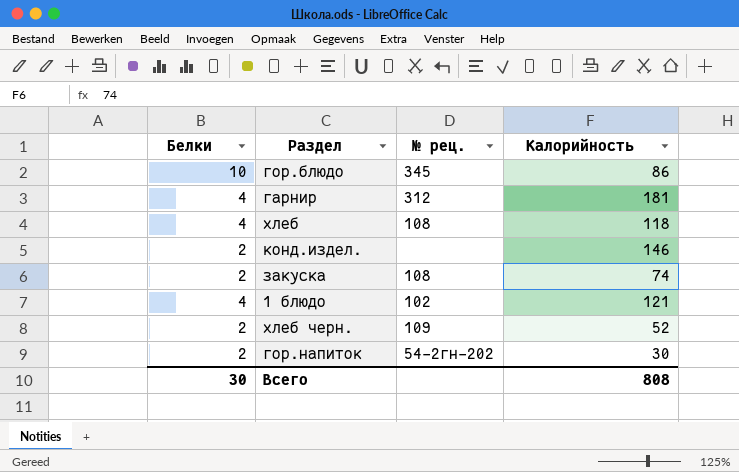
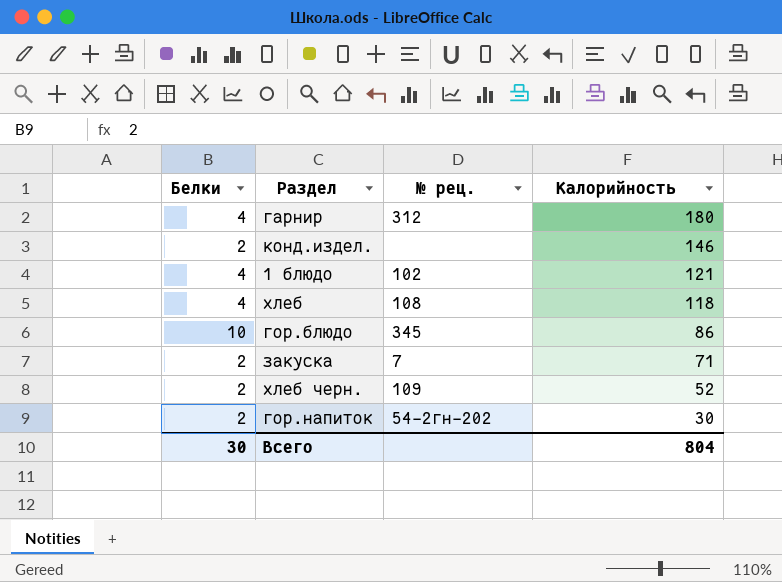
row order: none -> Калорийность descending
гарнир | Калорийность: 181 -> 180
закуска | № рец.: 108 -> 7
закуска | Калорийность: 74 -> 71
Всего | Калорийность: 808 -> 804

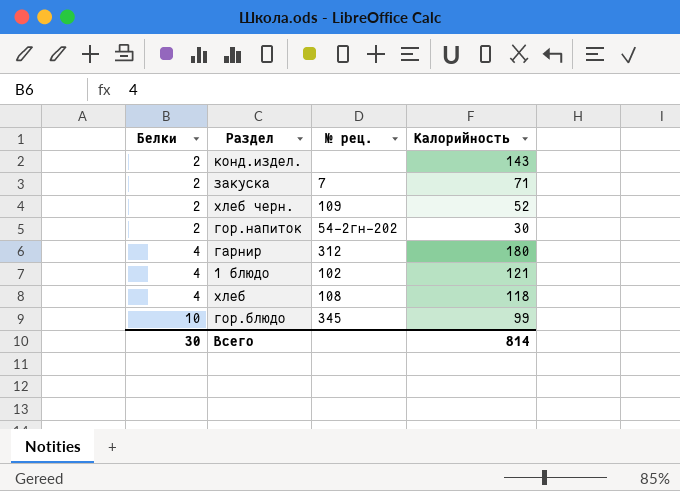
row order: Калорийность descending -> Белки ascending
конд.издел. | Калорийность: 146 -> 143
гор.блюдо | Калорийность: 86 -> 99
Всего | Калорийность: 804 -> 814

